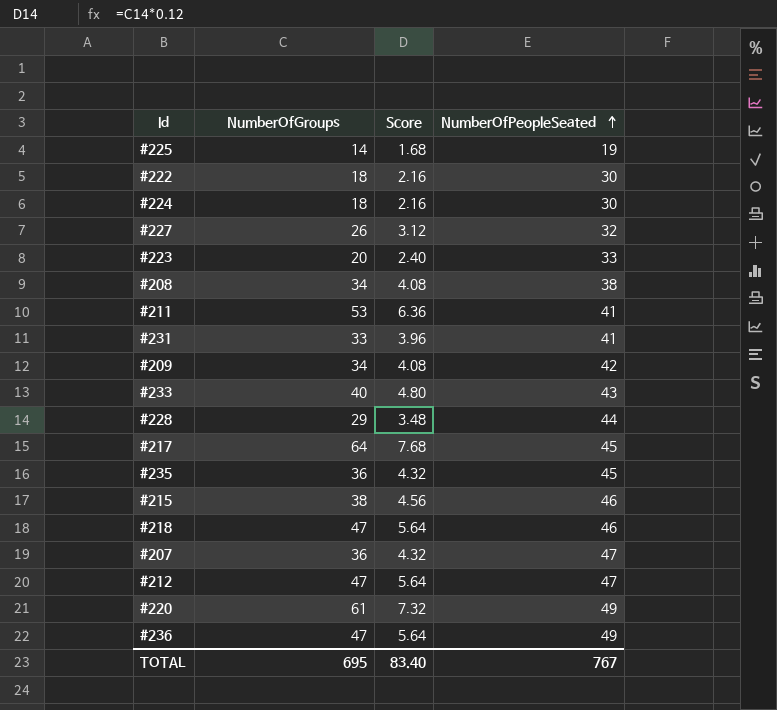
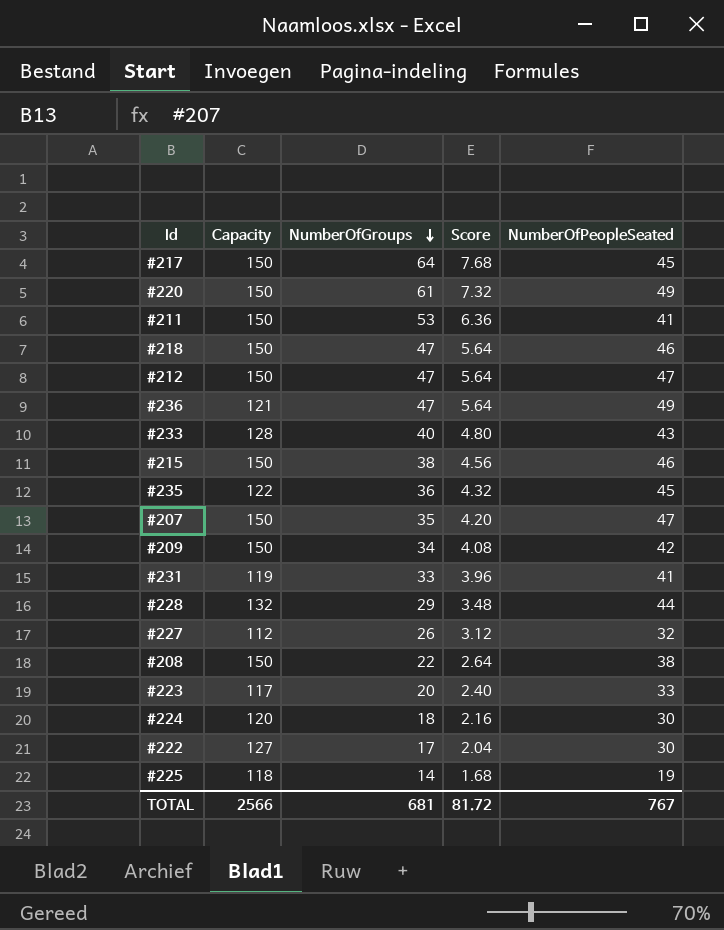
row order: NumberOfPeopleSeated ascending -> NumberOfGroups descending
column Capacity | position: none -> 2
#207 | NumberOfGroups: 36 -> 35
#207 | Score: 4.32 -> 4.20
#208 | NumberOfGroups: 34 -> 22
#208 | Score: 4.08 -> 2.64
#222 | NumberOfGroups: 18 -> 17
#222 | Score: 2.16 -> 2.04
TOTAL | NumberOfGroups: 695 -> 681
TOTAL | Score: 83.40 -> 81.72

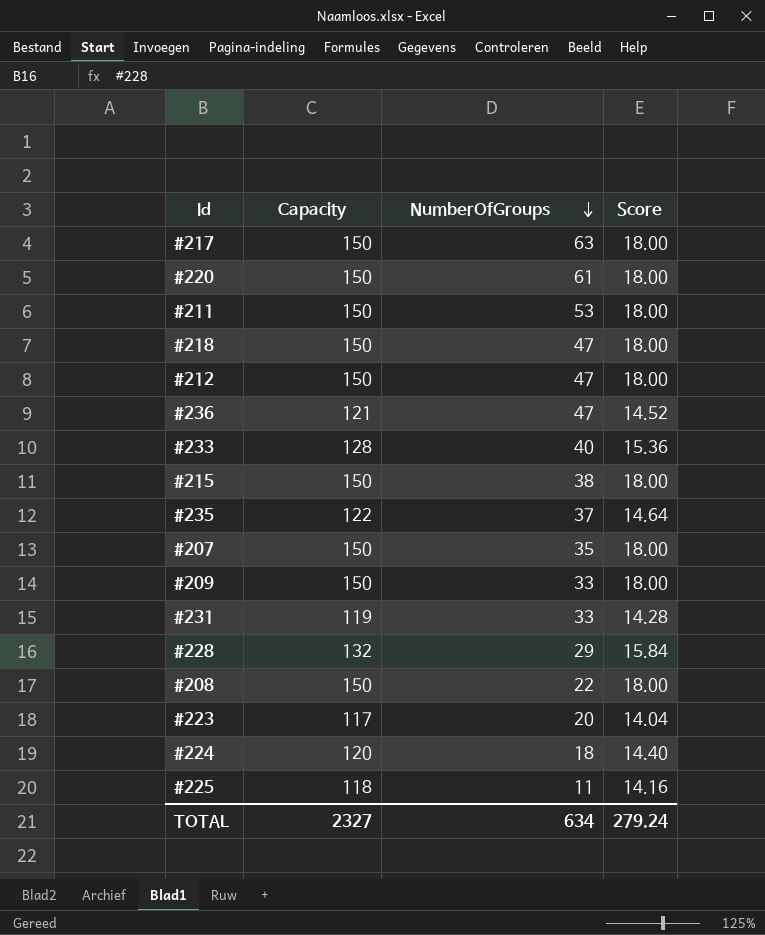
column NumberOfPeopleSeated | position: 5 -> none
column Score | formula: [NumberOfGroups] * 0.12 -> [Capacity] * 0.12
row #227: 112 | 26 | 3.12 | 32 -> none
row #222: 127 | 17 | 2.04 | 30 -> none
#217 | NumberOfGroups: 64 -> 63
#235 | NumberOfGroups: 36 -> 37
#209 | NumberOfGroups: 34 -> 33
#225 | NumberOfGroups: 14 -> 11
TOTAL | Capacity: 2566 -> 2327
TOTAL | NumberOfGroups: 681 -> 634
TOTAL | Score: 81.72 -> 279.24

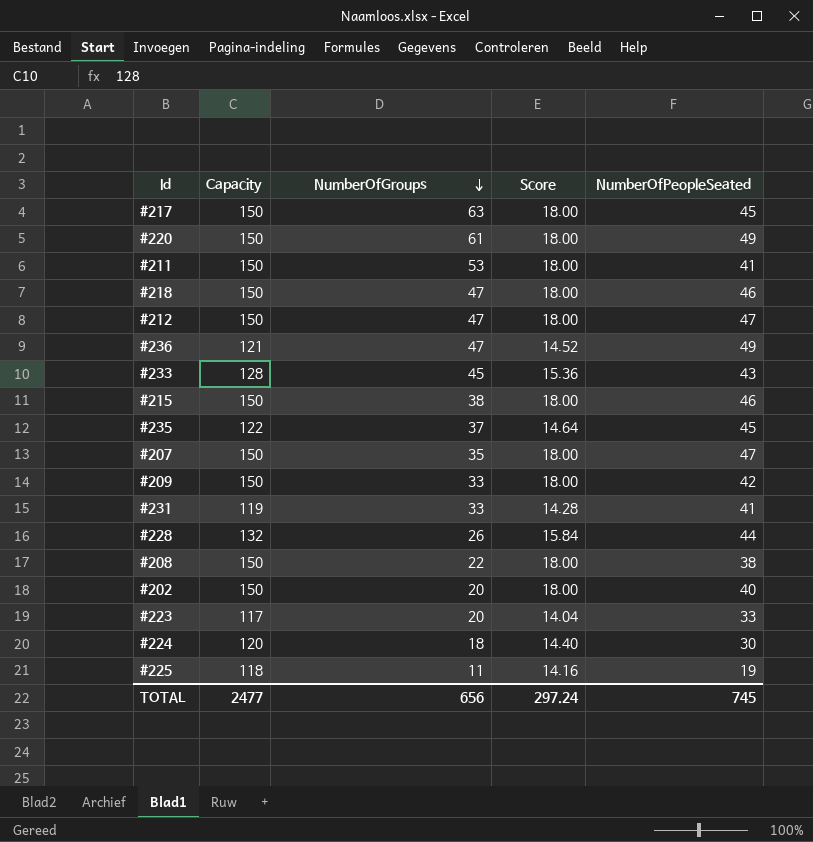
column NumberOfPeopleSeated | position: none -> 5
#233 | NumberOfGroups: 40 -> 45
#228 | NumberOfGroups: 29 -> 26
row #202: none -> 150 | 20 | 18.00 | 40
TOTAL | Capacity: 2327 -> 2477
TOTAL | NumberOfGroups: 634 -> 656
TOTAL | Score: 279.24 -> 297.24

